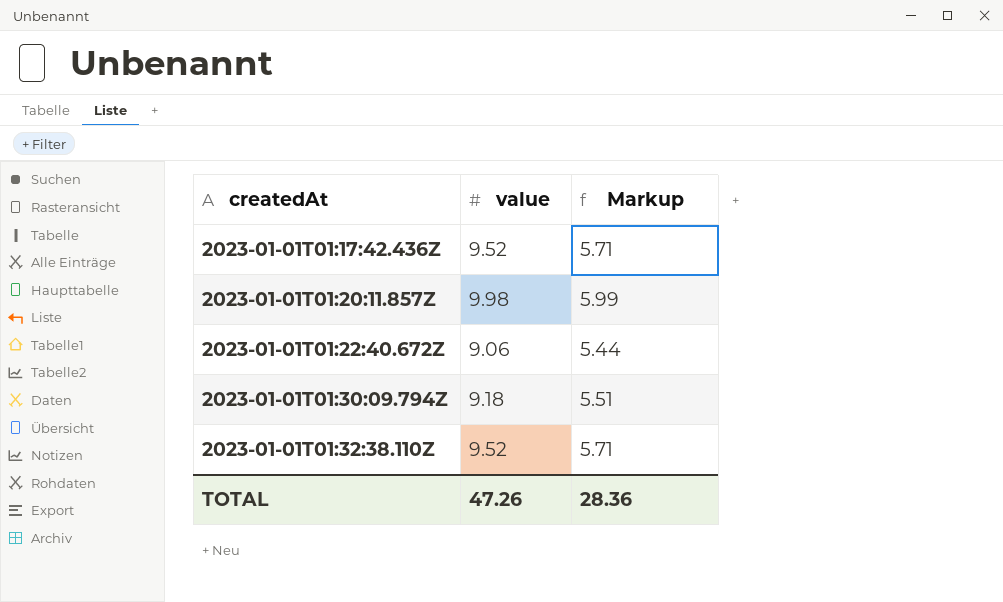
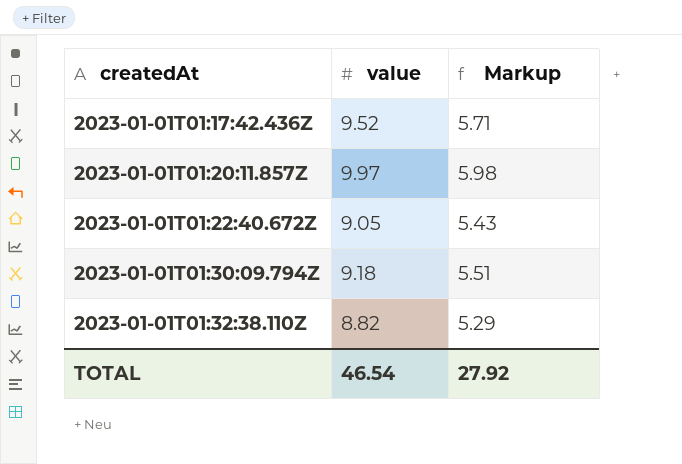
2023-01-01T01:20:11.857Z | value: 9.98 -> 9.97
2023-01-01T01:20:11.857Z | Markup: 5.99 -> 5.98
2023-01-01T01:22:40.672Z | value: 9.06 -> 9.05
2023-01-01T01:22:40.672Z | Markup: 5.44 -> 5.43
2023-01-01T01:32:38.110Z | value: 9.52 -> 8.82
2023-01-01T01:32:38.110Z | Markup: 5.71 -> 5.29
TOTAL | value: 47.26 -> 46.54
TOTAL | Markup: 28.36 -> 27.92

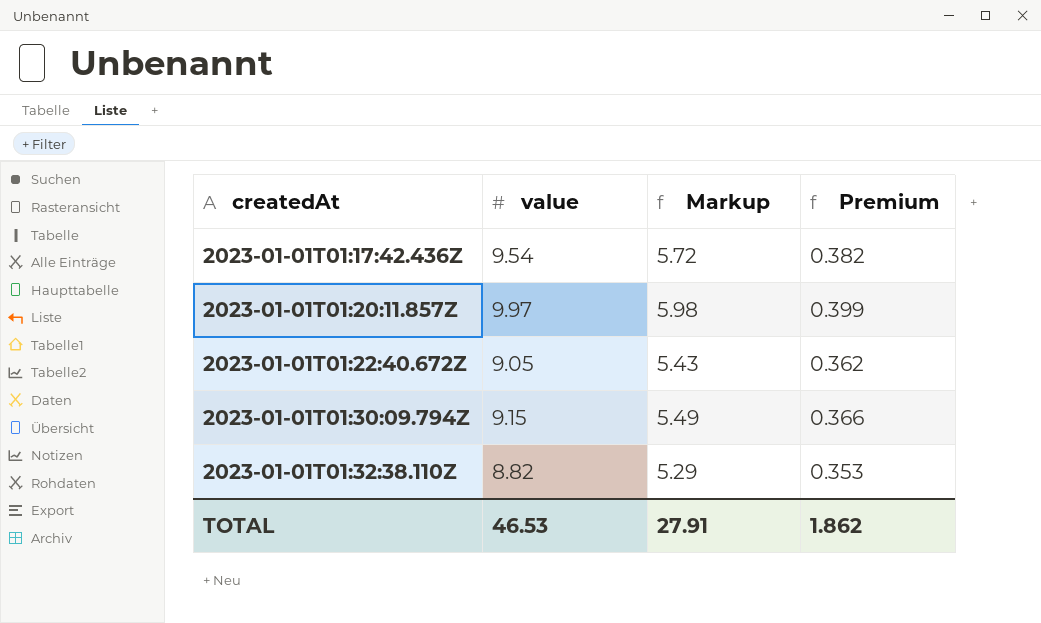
column Premium | formula: none -> [value] * 0.04
2023-01-01T01:17:42.436Z | value: 9.52 -> 9.54
2023-01-01T01:17:42.436Z | Markup: 5.71 -> 5.72
2023-01-01T01:30:09.794Z | value: 9.18 -> 9.15
2023-01-01T01:30:09.794Z | Markup: 5.51 -> 5.49
TOTAL | value: 46.54 -> 46.53
TOTAL | Markup: 27.92 -> 27.91

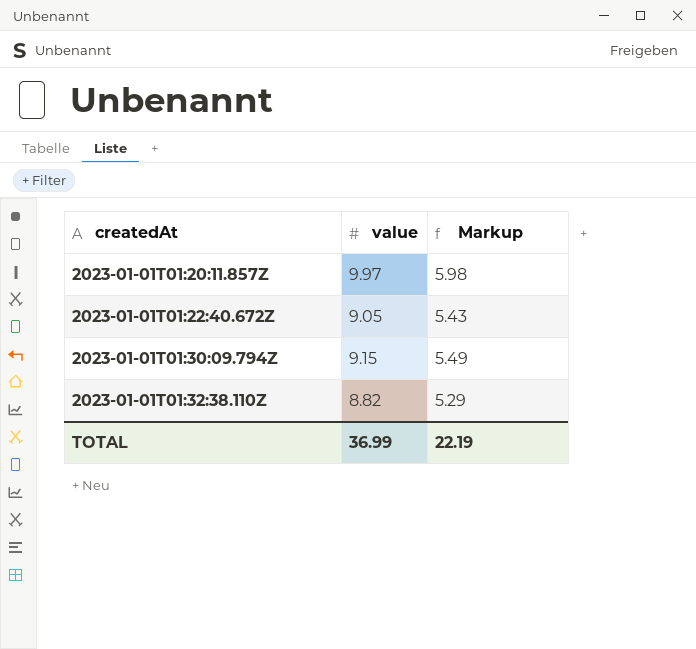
column Premium | formula: [value] * 0.04 -> none
row 2023-01-01T01:17:42.436Z: 9.54 | 5.72 | 0.382 -> none
TOTAL | value: 46.53 -> 36.99
TOTAL | Markup: 27.91 -> 22.19

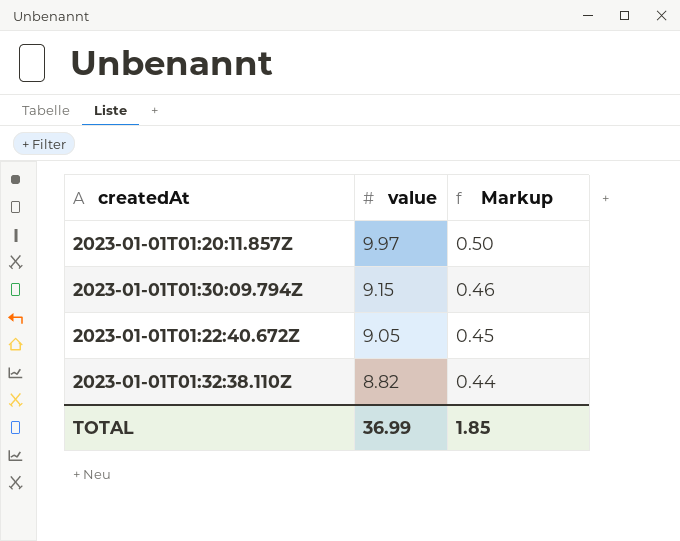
row order: createdAt ascending -> value descending
column Markup | formula: [value] * 0.6 -> [value] * 0.05
TOTAL | Markup: 22.19 -> 1.85

